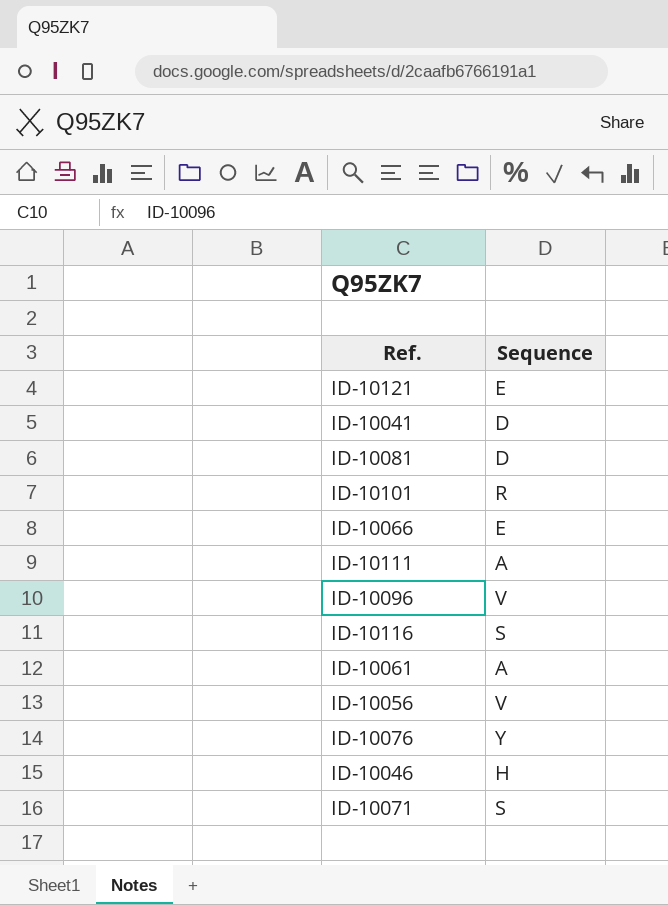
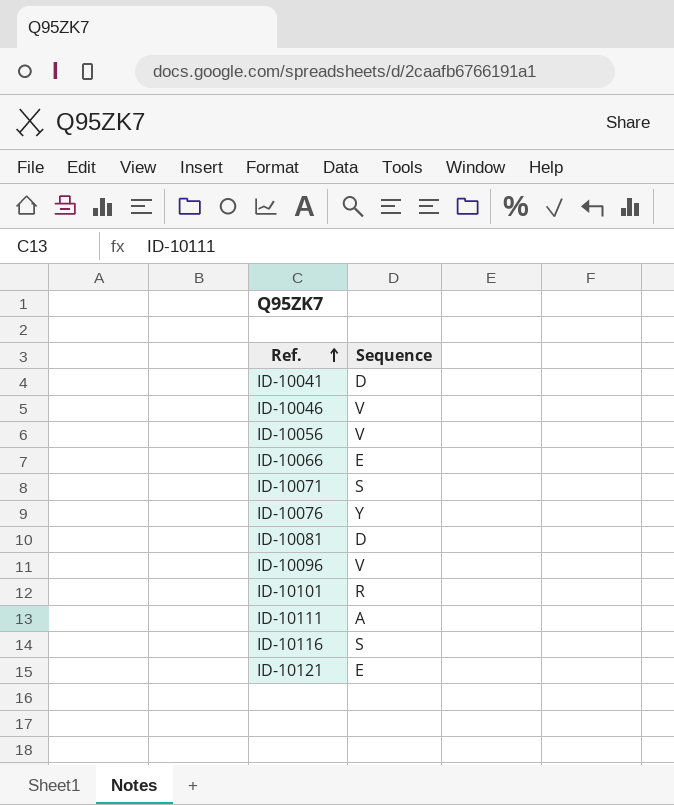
row order: none -> Ref. ascending
row ID-10061: A -> none
ID-10046 | Sequence: H -> V

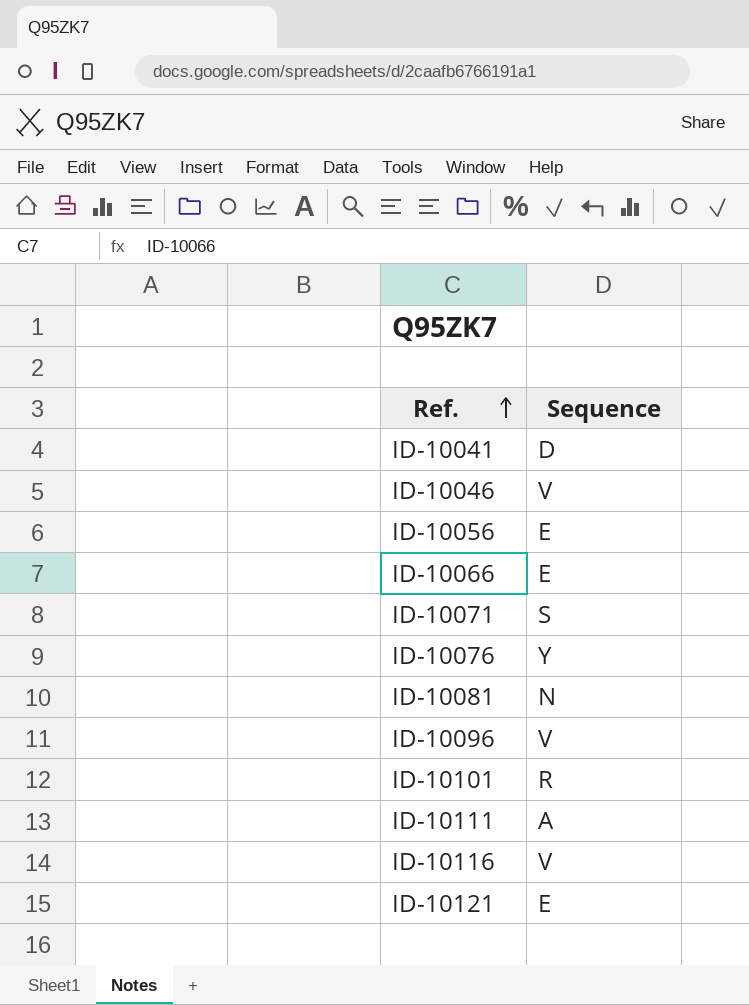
ID-10056 | Sequence: V -> E
ID-10081 | Sequence: D -> N
ID-10116 | Sequence: S -> V

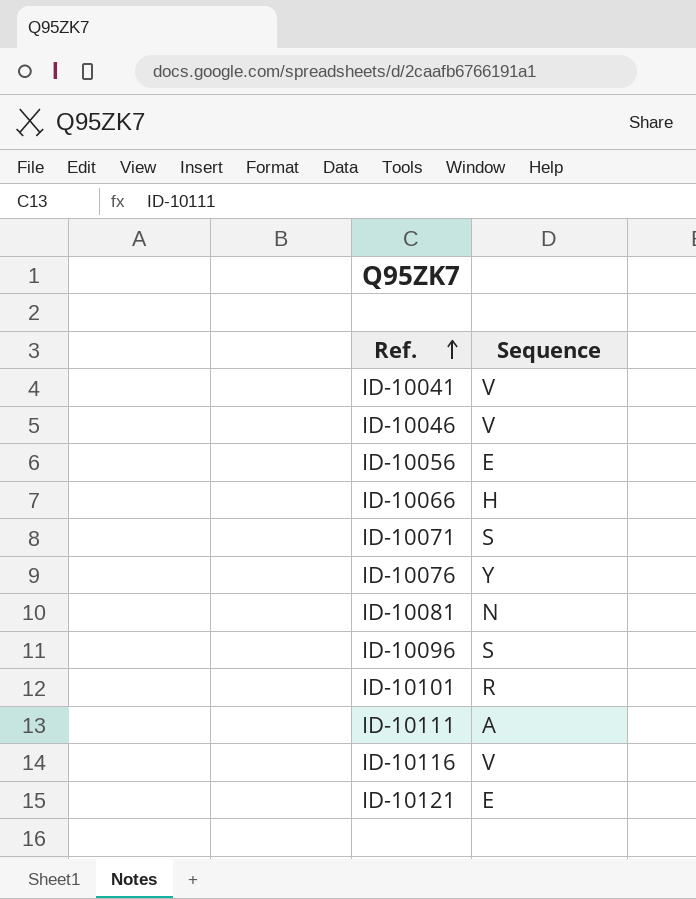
ID-10041 | Sequence: D -> V
ID-10066 | Sequence: E -> H
ID-10096 | Sequence: V -> S

